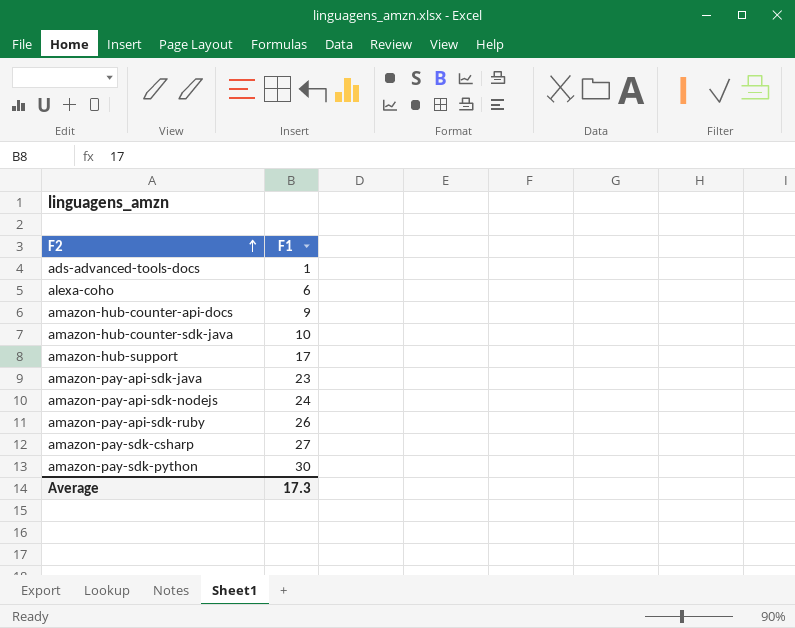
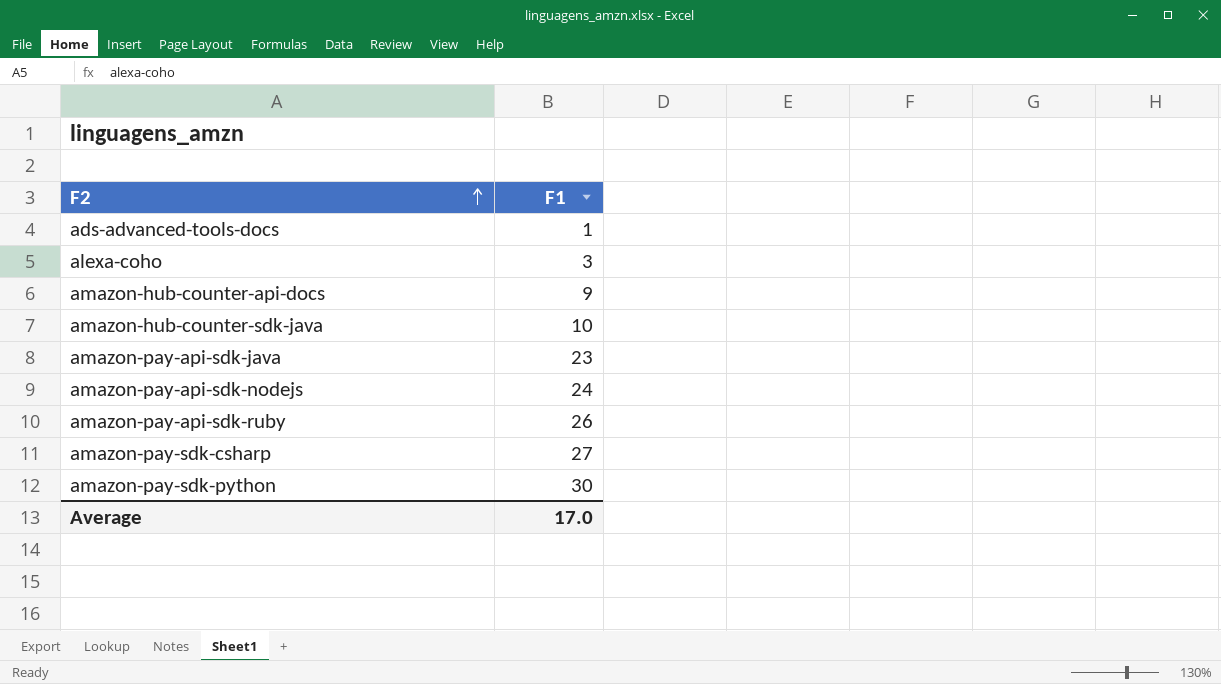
row amazon-hub-support: 17 -> none
alexa-coho | F1: 6 -> 3
Average | F1: 17.3 -> 17.0

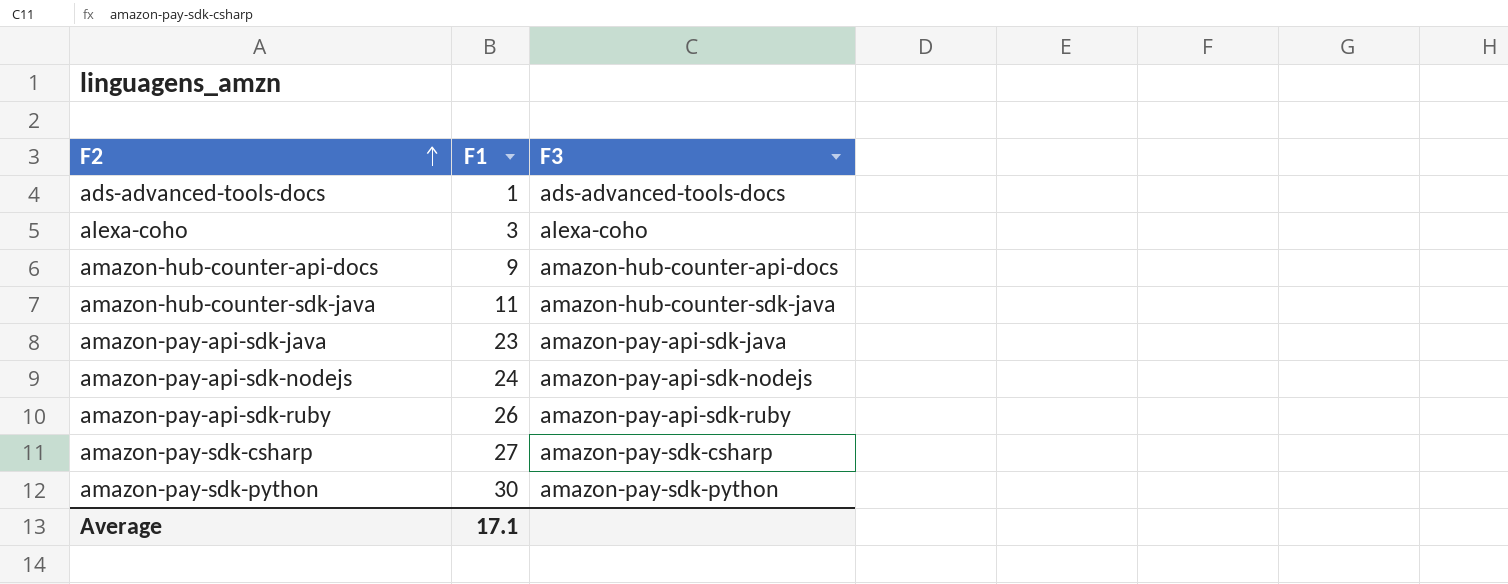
column F3 | position: none -> 3
amazon-hub-counter-sdk-java | F1: 10 -> 11
Average | F1: 17.0 -> 17.1

